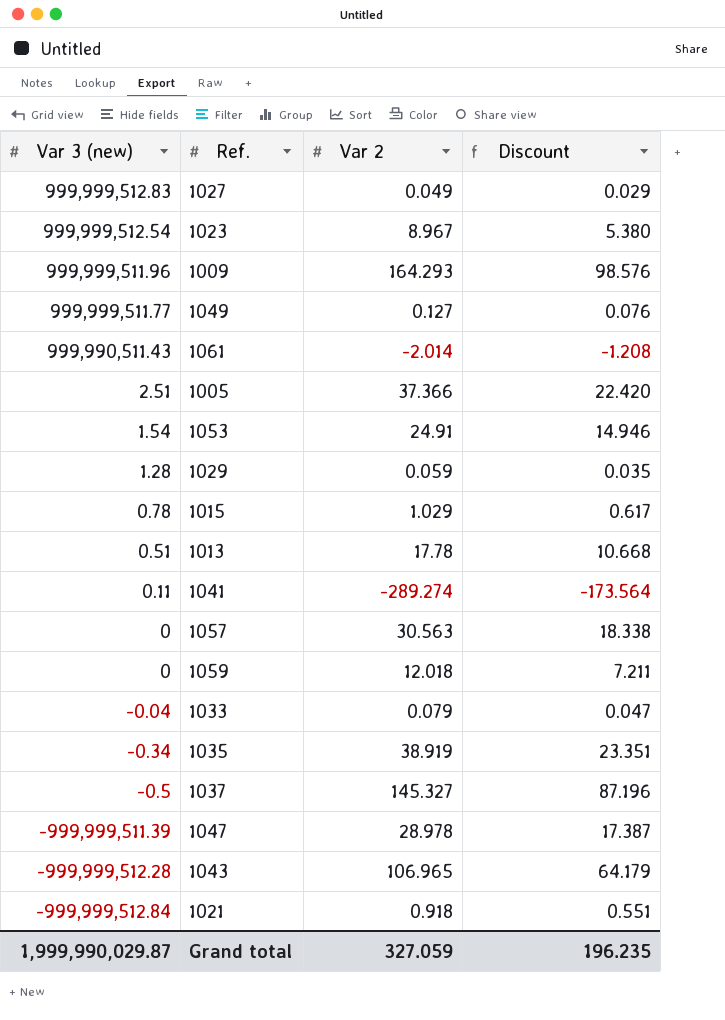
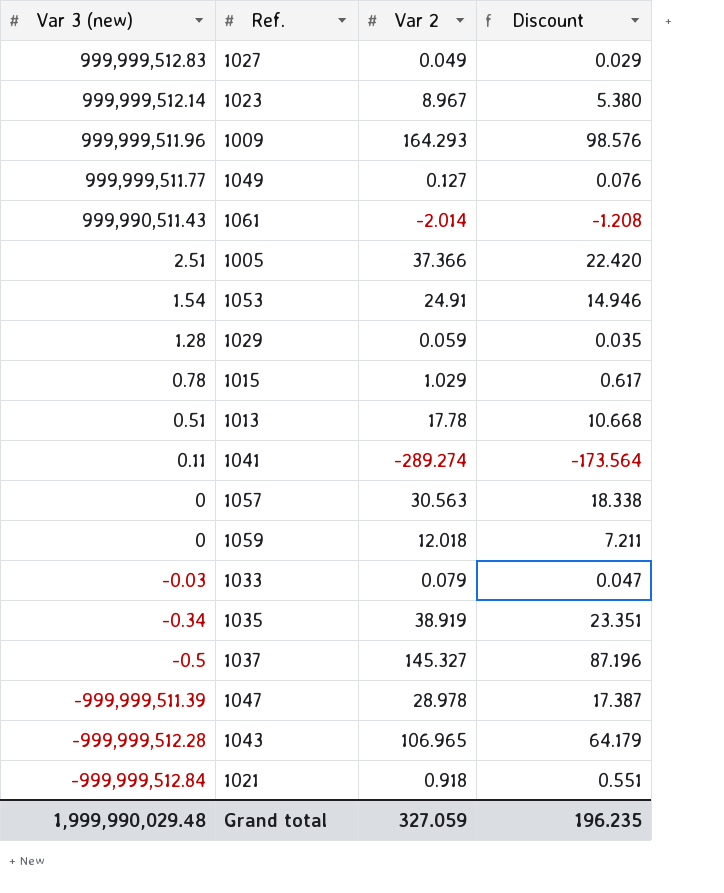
1023 | Var 3 (new): 999,999,512.54 -> 999,999,512.14
1033 | Var 3 (new): -0.04 -> -0.03
Grand total | Var 3 (new): 1,999,990,029.87 -> 1,999,990,029.48

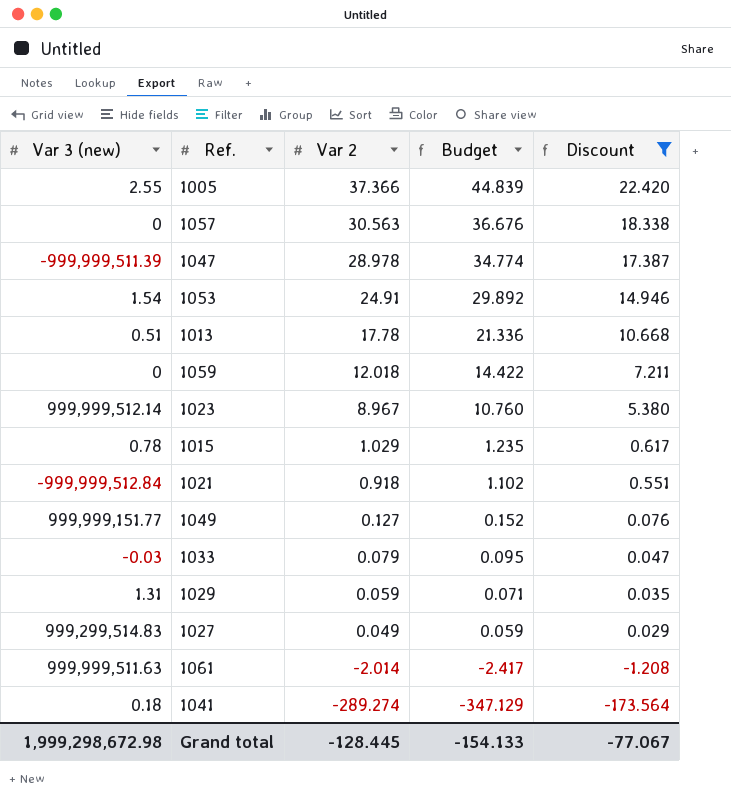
filter: none -> Discount <= 22.420
row order: Var 3 (new) descending -> Var 2 descending
column Budget | formula: none -> [Var 2] * 1.2
1005 | Var 3 (new): 2.51 -> 2.55
1049 | Var 3 (new): 999,999,511.77 -> 999,999,151.77
1029 | Var 3 (new): 1.28 -> 1.31
1027 | Var 3 (new): 999,999,512.83 -> 999,299,514.83
1061 | Var 3 (new): 999,990,511.43 -> 999,999,511.63
1041 | Var 3 (new): 0.11 -> 0.18
Grand total | Var 3 (new): 1,999,990,029.48 -> 1,999,298,672.98
Grand total | Var 2: 327.059 -> -128.445
Grand total | Discount: 196.235 -> -77.067

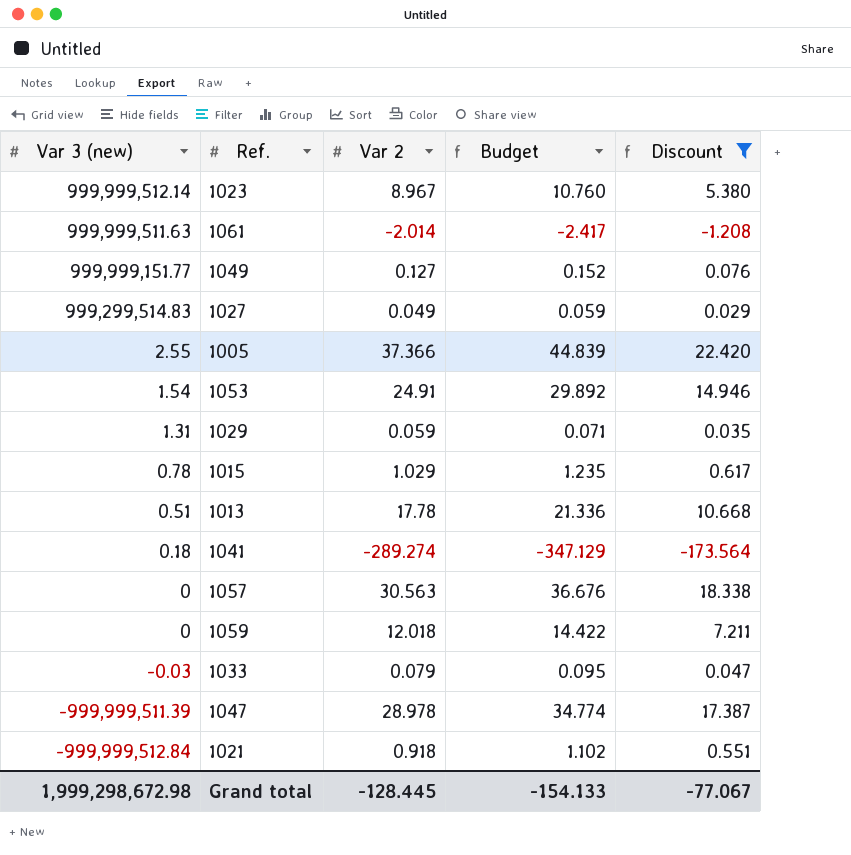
row order: Var 2 descending -> Var 3 (new) descending

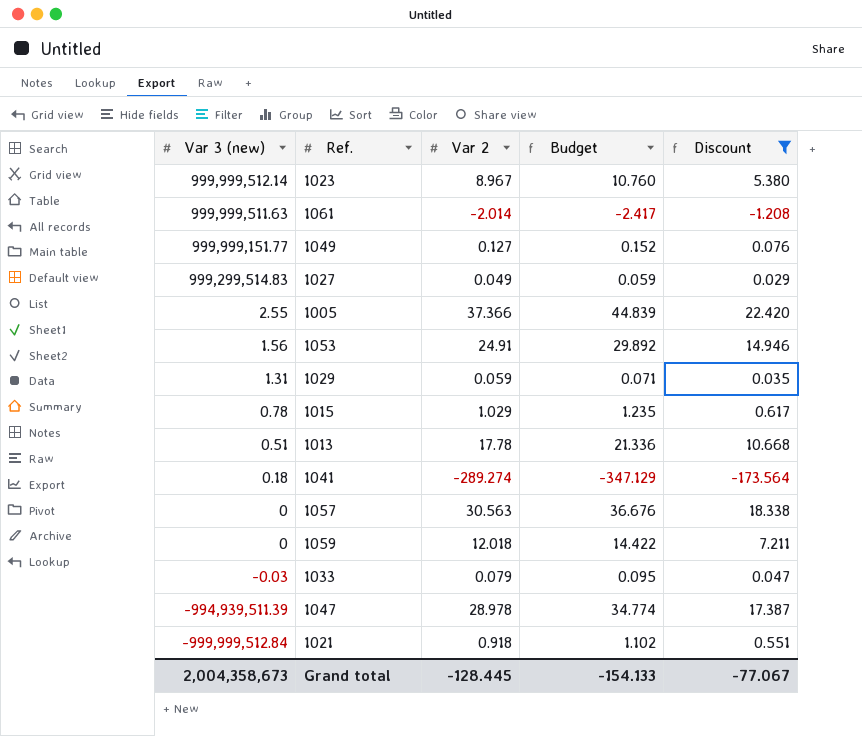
1053 | Var 3 (new): 1.54 -> 1.56
1047 | Var 3 (new): -999,999,511.39 -> -994,939,511.39
Grand total | Var 3 (new): 1,999,298,672.98 -> 2,004,358,673

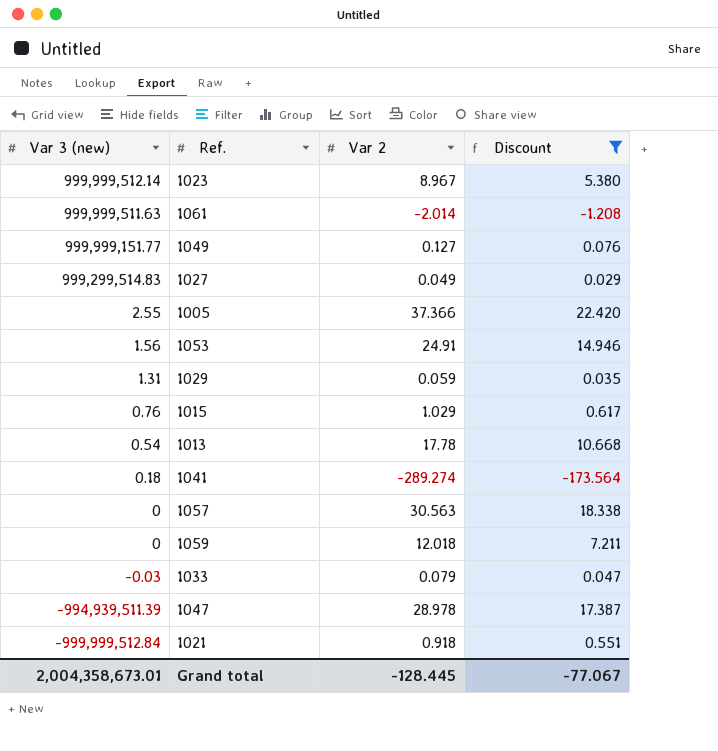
column Budget | formula: [Var 2] * 1.2 -> none
1015 | Var 3 (new): 0.78 -> 0.76
1013 | Var 3 (new): 0.51 -> 0.54
Grand total | Var 3 (new): 2,004,358,673 -> 2,004,358,673.01

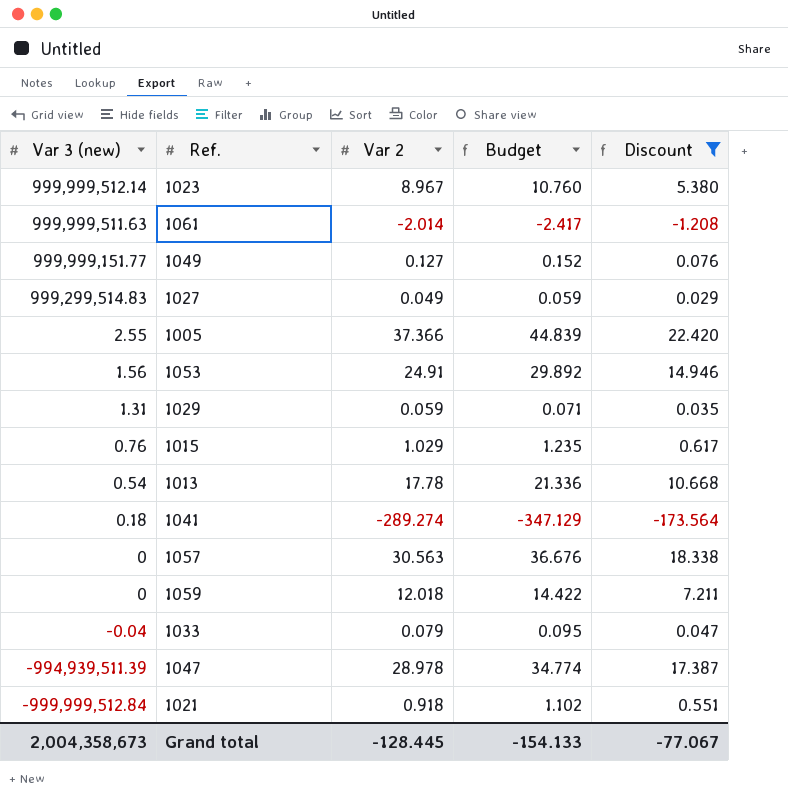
column Budget | formula: none -> [Var 2] * 1.2
1033 | Var 3 (new): -0.03 -> -0.04
Grand total | Var 3 (new): 2,004,358,673.01 -> 2,004,358,673

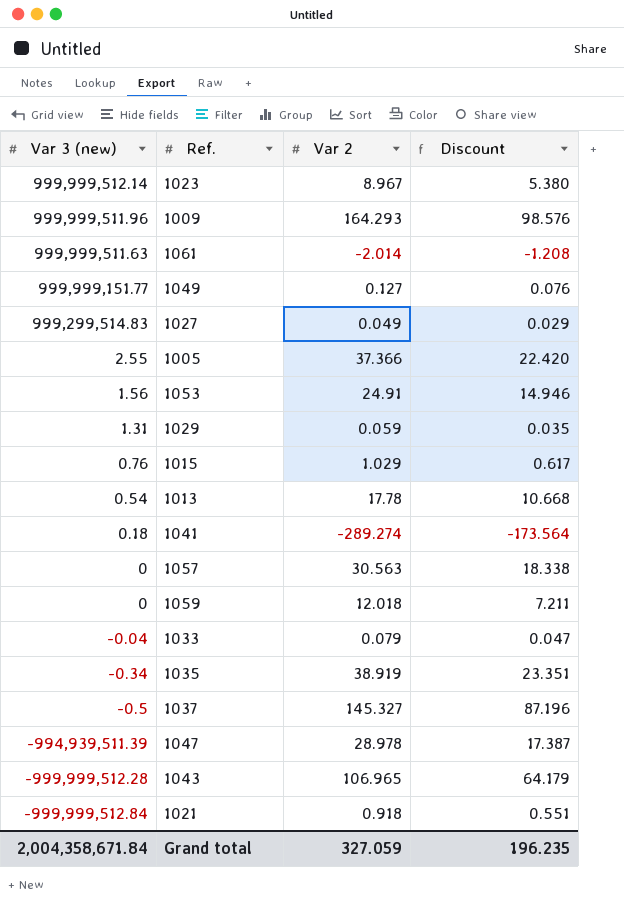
filter: Discount <= 22.420 -> none
column Budget | formula: [Var 2] * 1.2 -> none
Grand total | Var 3 (new): 2,004,358,673 -> 2,004,358,671.84
Grand total | Var 2: -128.445 -> 327.059
Grand total | Discount: -77.067 -> 196.235

